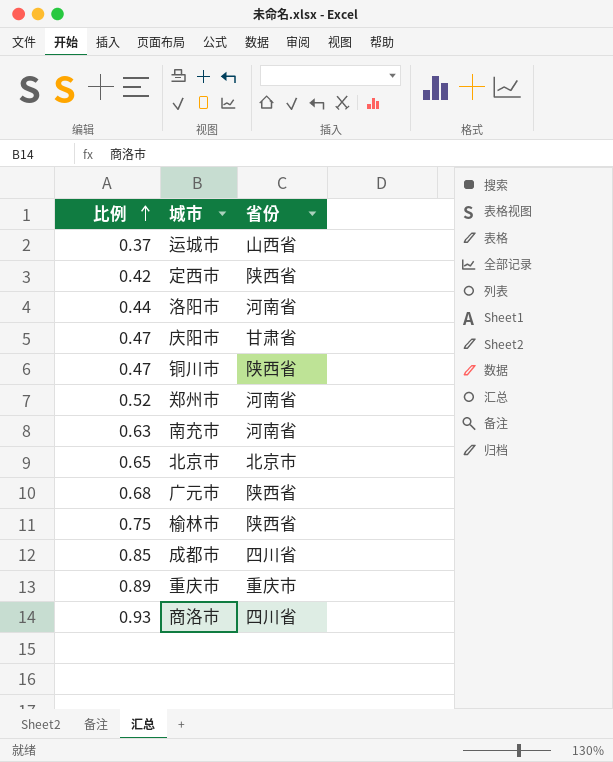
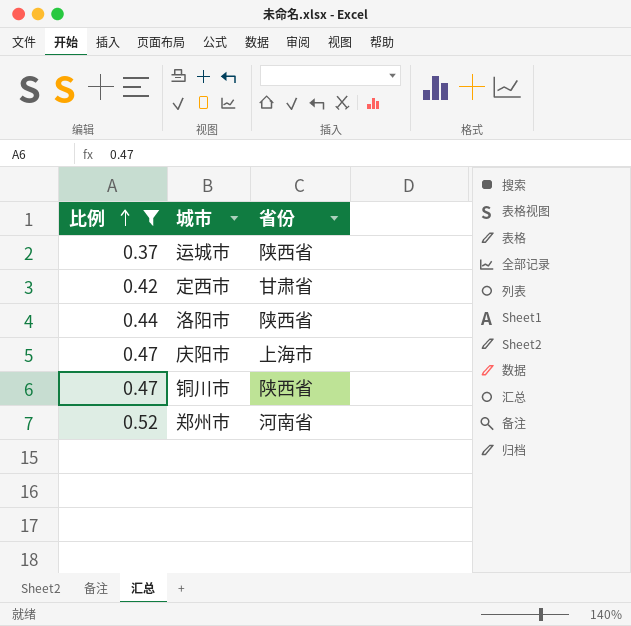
filter: none -> 比例 <= 0.52
运城市 | 省份: 山西省 -> 陕西省
定西市 | 省份: 陕西省 -> 甘肃省
洛阳市 | 省份: 河南省 -> 陕西省
庆阳市 | 省份: 甘肃省 -> 上海市

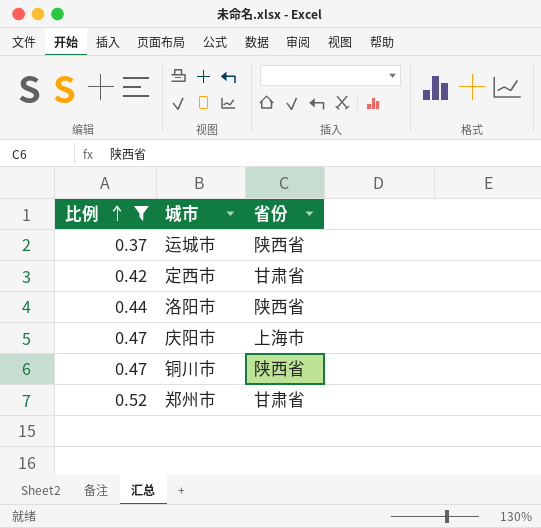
郑州市 | 省份: 河南省 -> 甘肃省

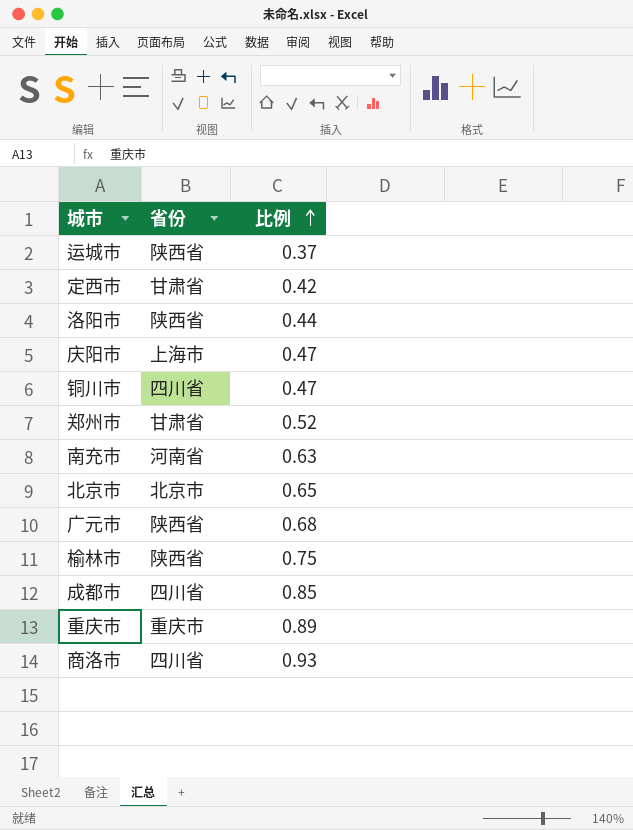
filter: 比例 <= 0.52 -> none
column 比例 | position: 1 -> 3
铜川市 | 省份: 陕西省 -> 四川省

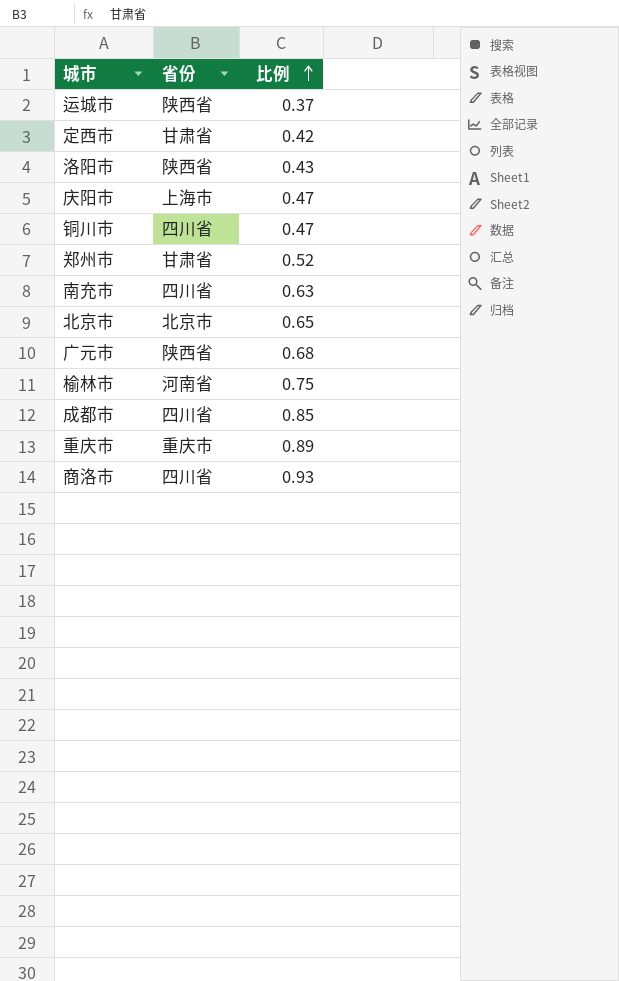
洛阳市 | 比例: 0.44 -> 0.43
南充市 | 省份: 河南省 -> 四川省
榆林市 | 省份: 陕西省 -> 河南省

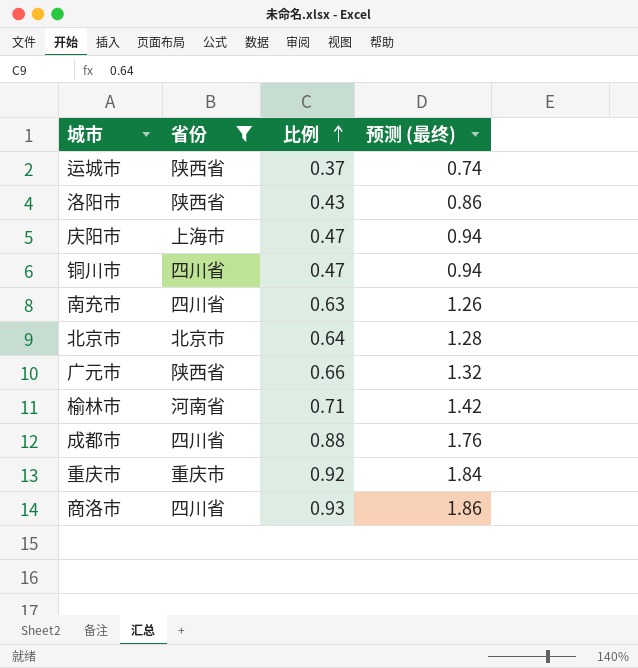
filter: none -> 省份 != 甘肃省
column 预测 (最终) | formula: none -> [比例] * 2
北京市 | 比例: 0.65 -> 0.64
广元市 | 比例: 0.68 -> 0.66
榆林市 | 比例: 0.75 -> 0.71
成都市 | 比例: 0.85 -> 0.88
重庆市 | 比例: 0.89 -> 0.92

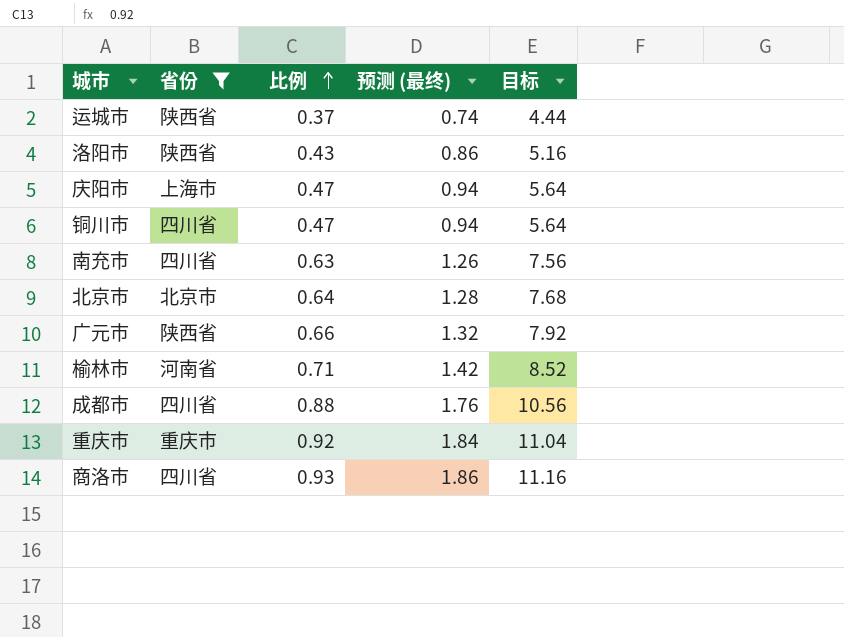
column 目标 | formula: none -> [比例] * 12

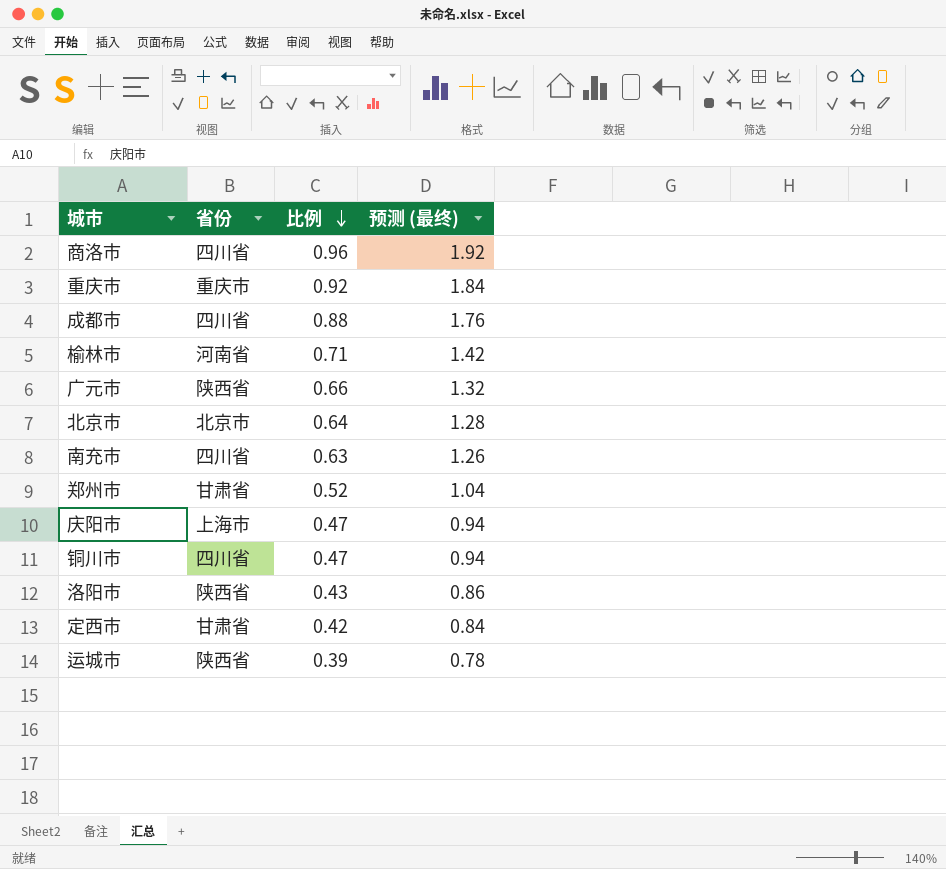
filter: 省份 != 甘肃省 -> none
row order: 比例 ascending -> 比例 descending
column 目标 | formula: [比例] * 12 -> none
商洛市 | 比例: 0.93 -> 0.96
商洛市 | 预测 (最终): 1.86 -> 1.92
运城市 | 比例: 0.37 -> 0.39
运城市 | 预测 (最终): 0.74 -> 0.78

